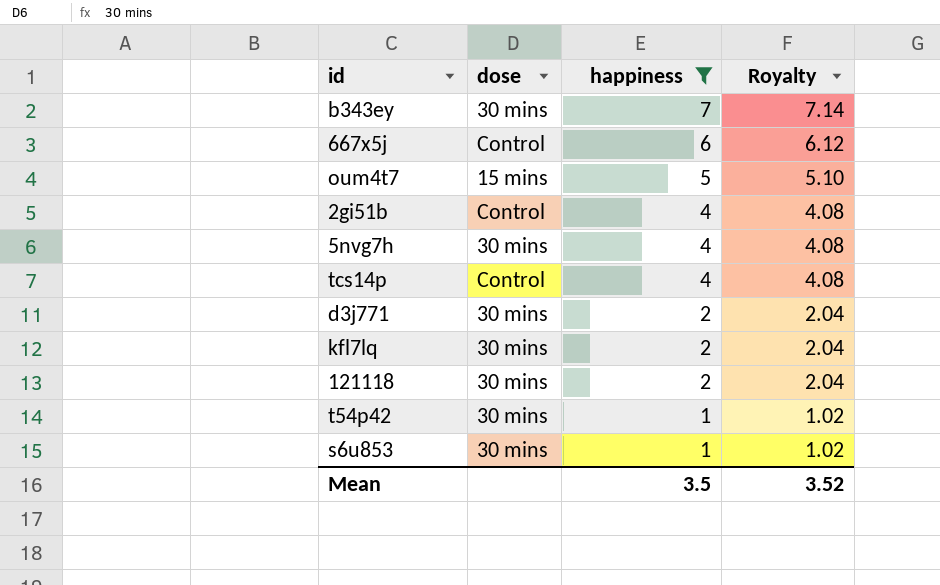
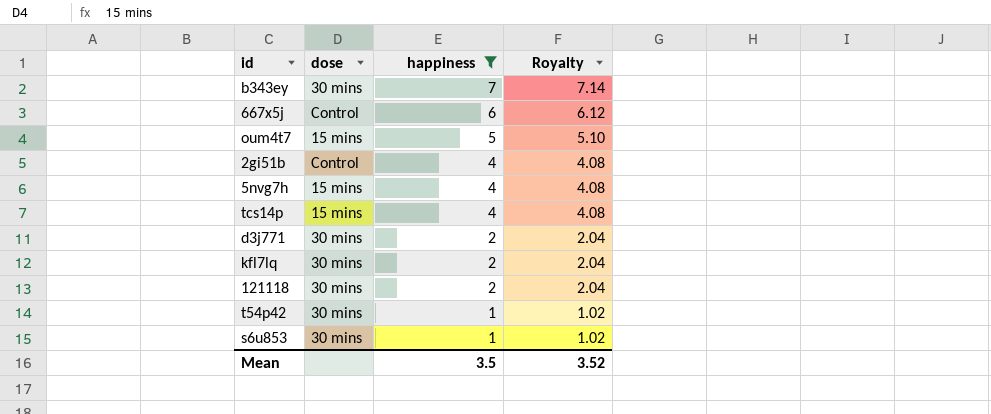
5nvg7h | dose: 30 mins -> 15 mins
tcs14p | dose: Control -> 15 mins

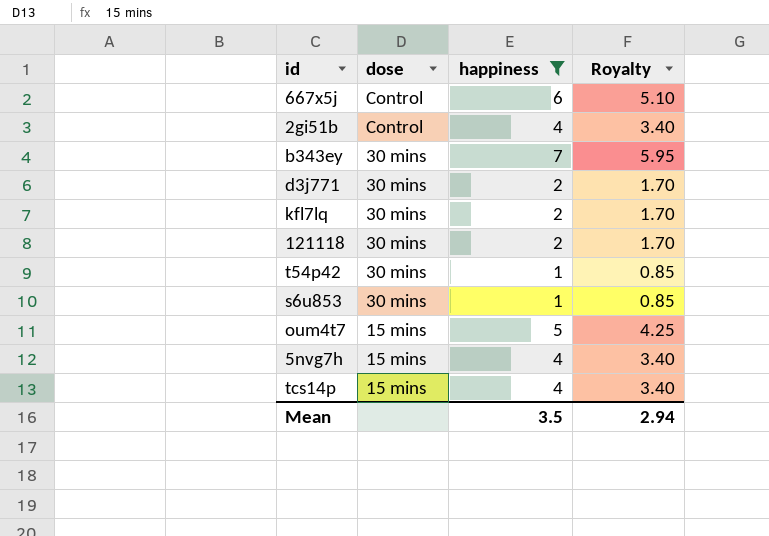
row order: happiness descending -> dose descending
column Royalty | formula: [happiness] * 1.02 -> [happiness] * 0.85
Mean | Royalty: 3.52 -> 2.94

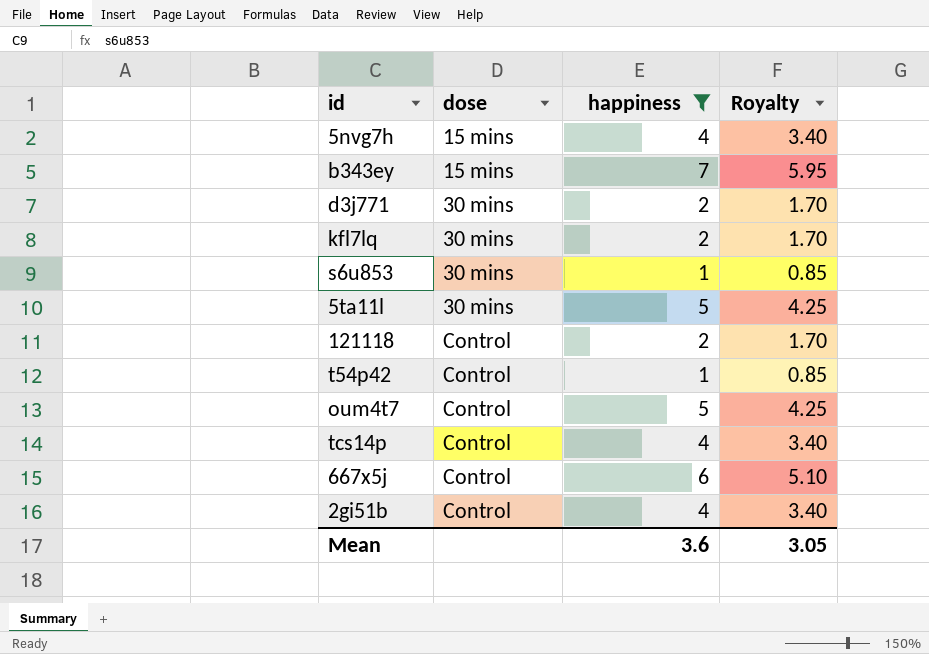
row order: dose descending -> dose ascending
b343ey | dose: 30 mins -> 15 mins
row 5ta11l: none -> 30 mins | 5 | 4.25
121118 | dose: 30 mins -> Control
t54p42 | dose: 30 mins -> Control
oum4t7 | dose: 15 mins -> Control
tcs14p | dose: 15 mins -> Control
Mean | happiness: 3.5 -> 3.6
Mean | Royalty: 2.94 -> 3.05

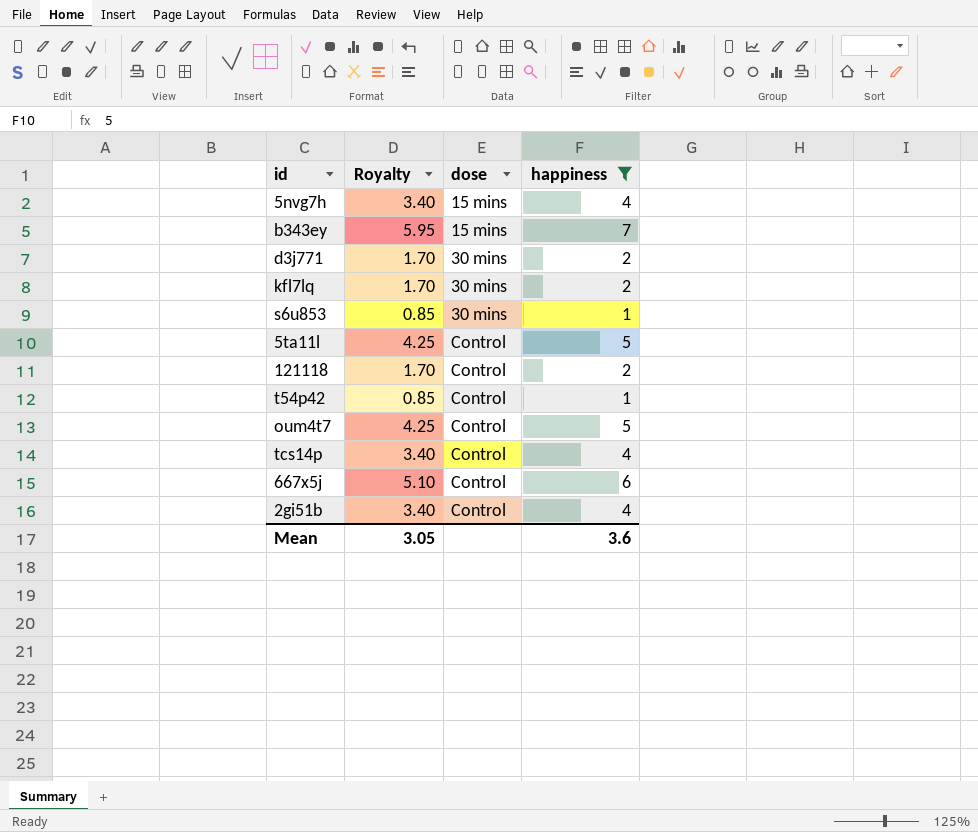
column Royalty | position: 4 -> 2
5ta11l | dose: 30 mins -> Control

